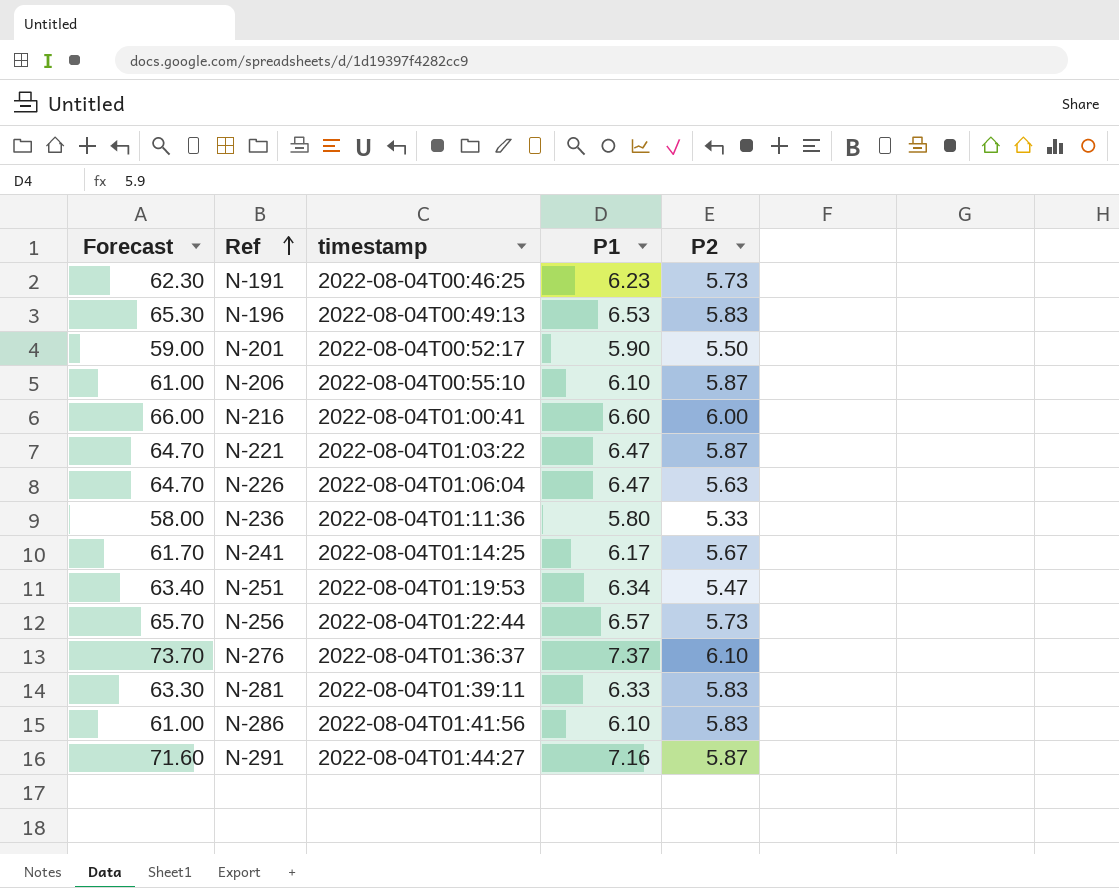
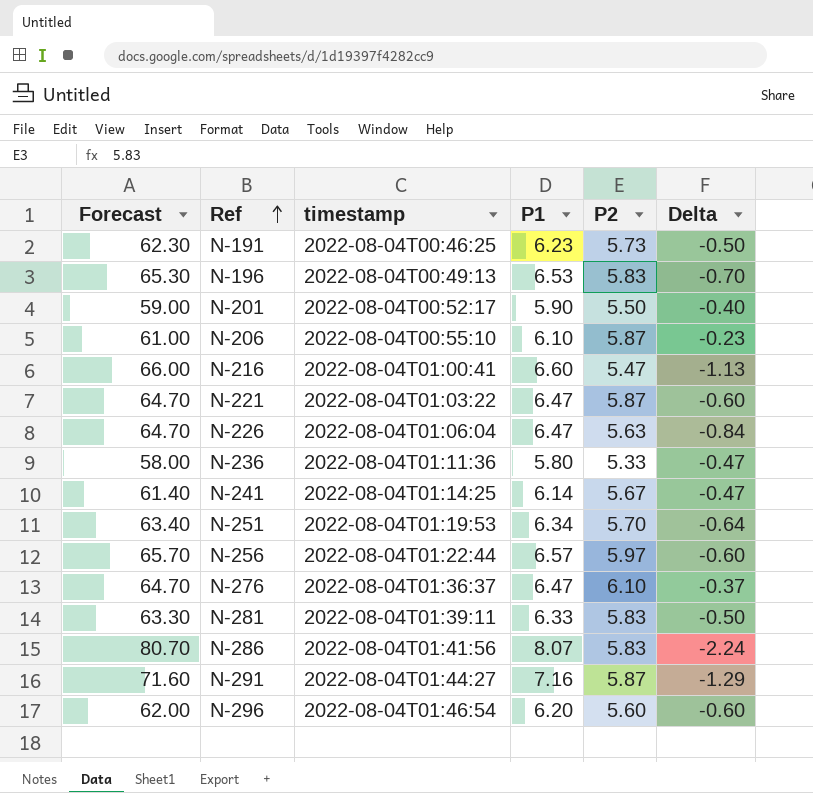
column Delta | formula: none -> [P2] - [P1]
N-216 | P2: 6.00 -> 5.47
N-241 | Forecast: 61.70 -> 61.40
N-241 | P1: 6.17 -> 6.14
N-251 | P2: 5.47 -> 5.70
N-256 | P2: 5.73 -> 5.97
N-276 | Forecast: 73.70 -> 64.70
N-276 | P1: 7.37 -> 6.47
N-286 | Forecast: 61.00 -> 80.70
N-286 | P1: 6.10 -> 8.07
row N-296: none -> 62.00 | 2022-08-04T01:46:54 | 6.20 | 5.60 | -0.60

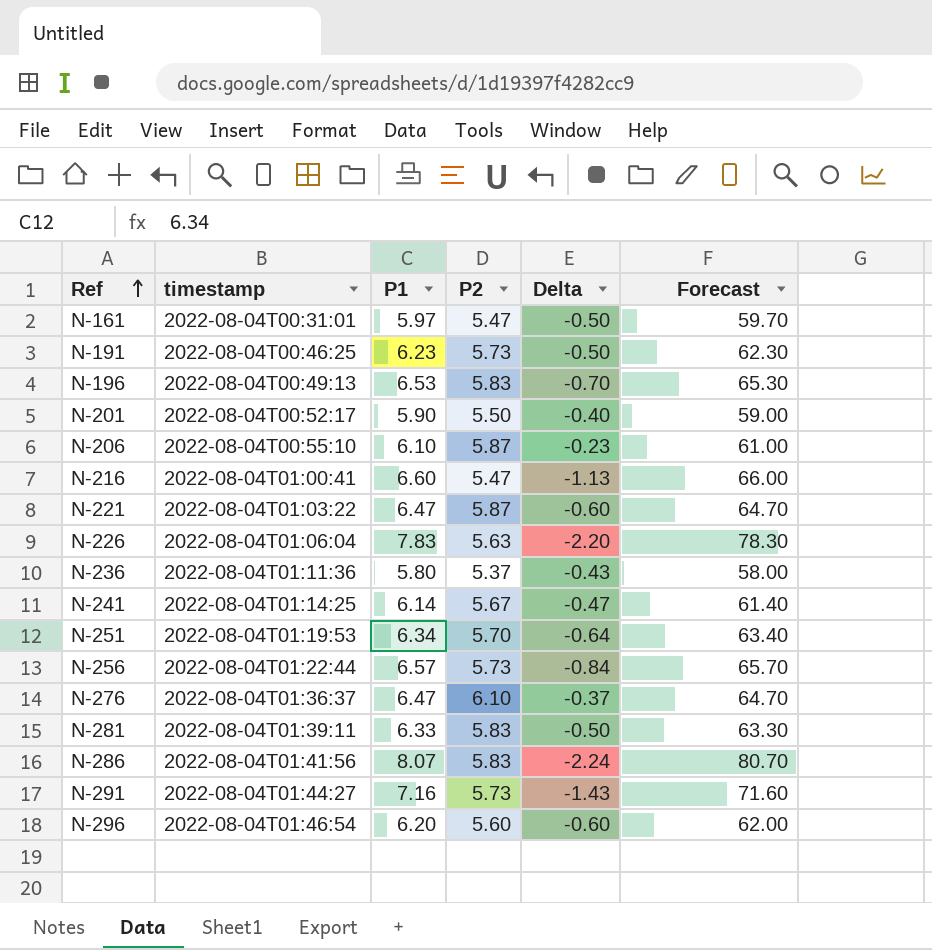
column Forecast | position: 1 -> 6
row N-161: none -> 2022-08-04T00:31:01 | 5.97 | 5.47 | -0.50 | 59.70
N-226 | P1: 6.47 -> 7.83
N-226 | Delta: -0.84 -> -2.20
N-226 | Forecast: 64.70 -> 78.30
N-236 | P2: 5.33 -> 5.37
N-236 | Delta: -0.47 -> -0.43
N-256 | P2: 5.97 -> 5.73
N-256 | Delta: -0.60 -> -0.84
N-291 | P2: 5.87 -> 5.73
N-291 | Delta: -1.29 -> -1.43

